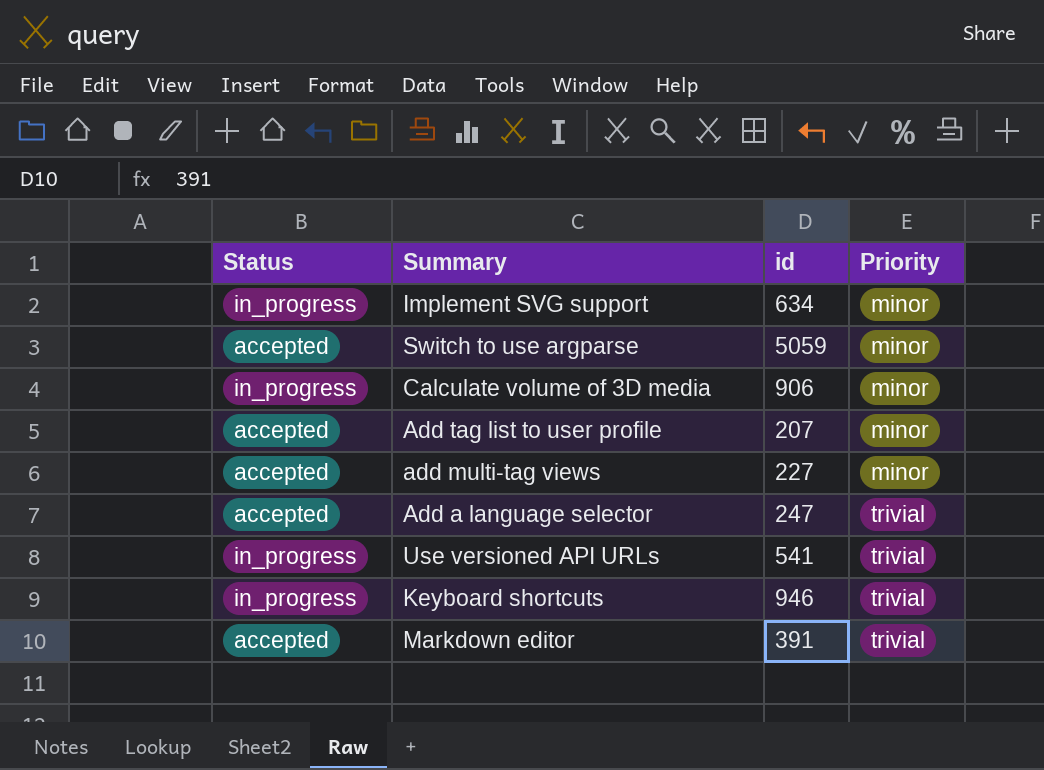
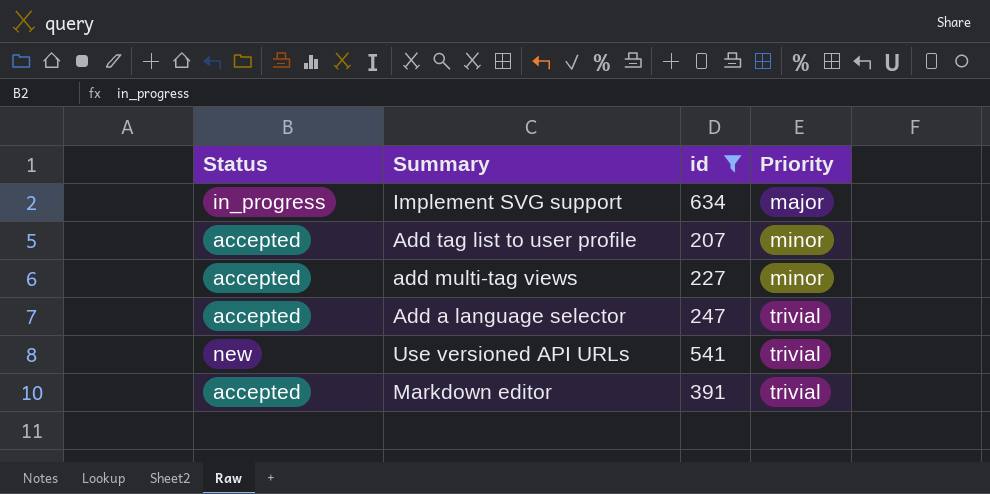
filter: none -> id <= 634
Implement SVG support | Priority: minor -> major
Use versioned API URLs | Status: in_progress -> new

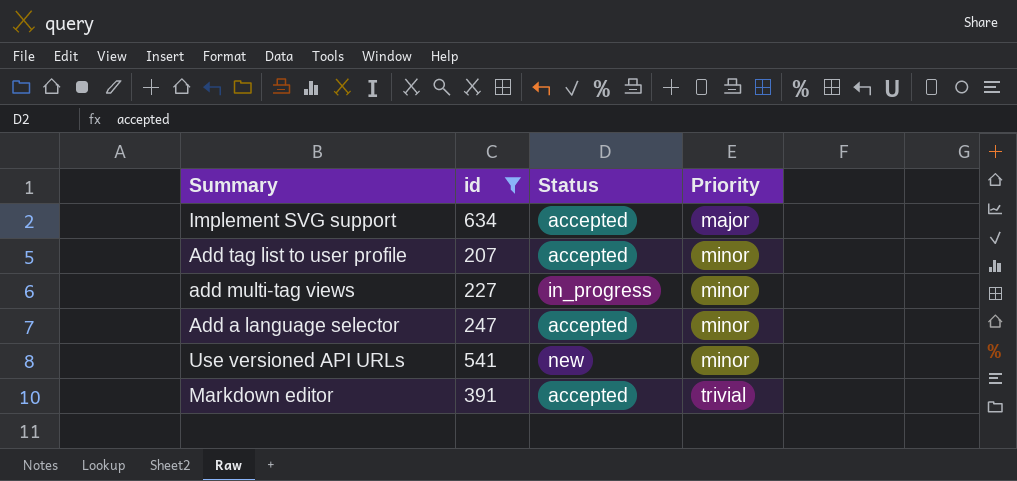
column Status | position: 1 -> 3
Implement SVG support | Status: in_progress -> accepted
add multi-tag views | Status: accepted -> in_progress
Add a language selector | Priority: trivial -> minor
Use versioned API URLs | Priority: trivial -> minor

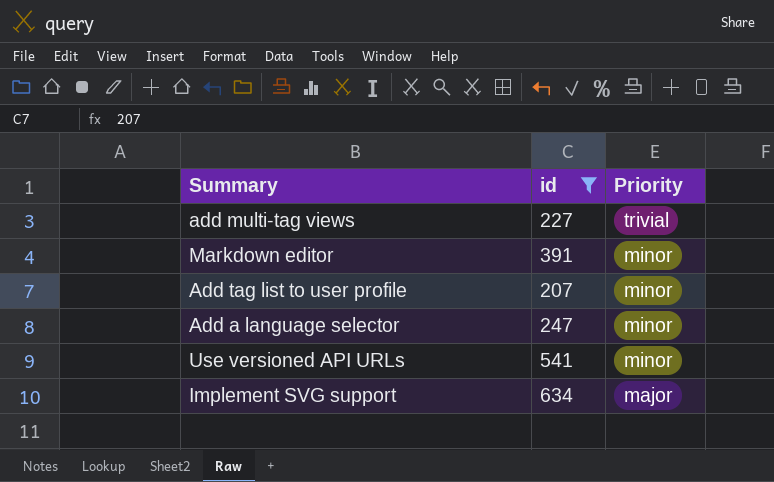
row order: Priority ascending -> Priority descending
column Status | position: 3 -> none
add multi-tag views | Priority: minor -> trivial
Markdown editor | Priority: trivial -> minor

